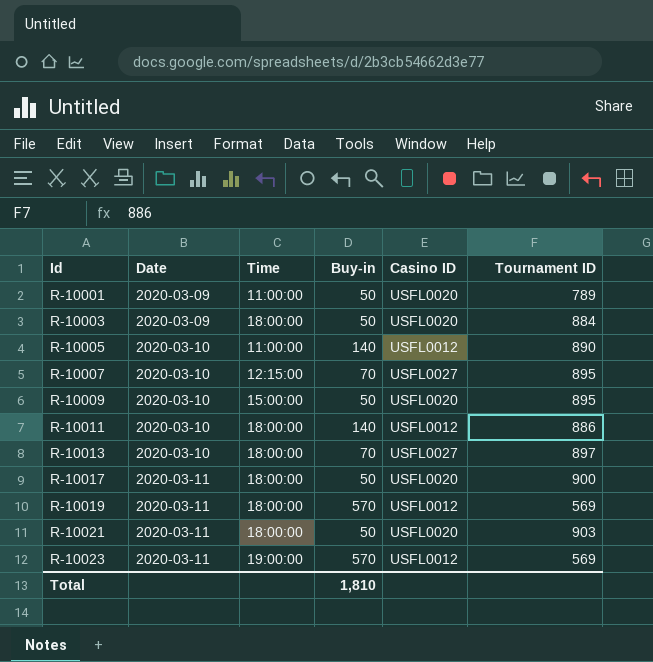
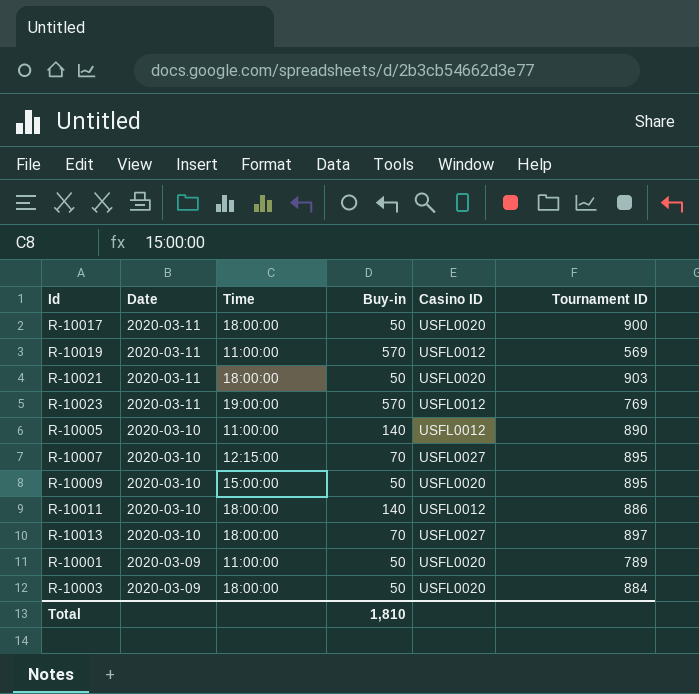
row order: Id ascending -> Date descending
R-10019 | Time: 18:00:00 -> 11:00:00
R-10023 | Tournament ID: 569 -> 769

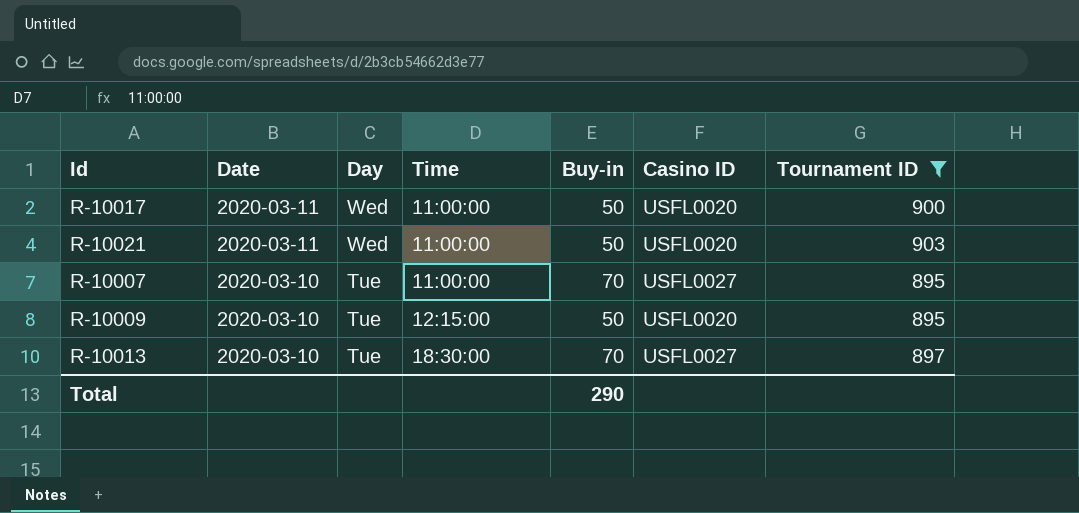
filter: none -> Tournament ID >= 895
column Day | position: none -> 3
R-10017 | Time: 18:00:00 -> 11:00:00
R-10021 | Time: 18:00:00 -> 11:00:00
R-10007 | Time: 12:15:00 -> 11:00:00
R-10009 | Time: 15:00:00 -> 12:15:00
R-10013 | Time: 18:00:00 -> 18:30:00
Total | Buy-in: 1,810 -> 290

